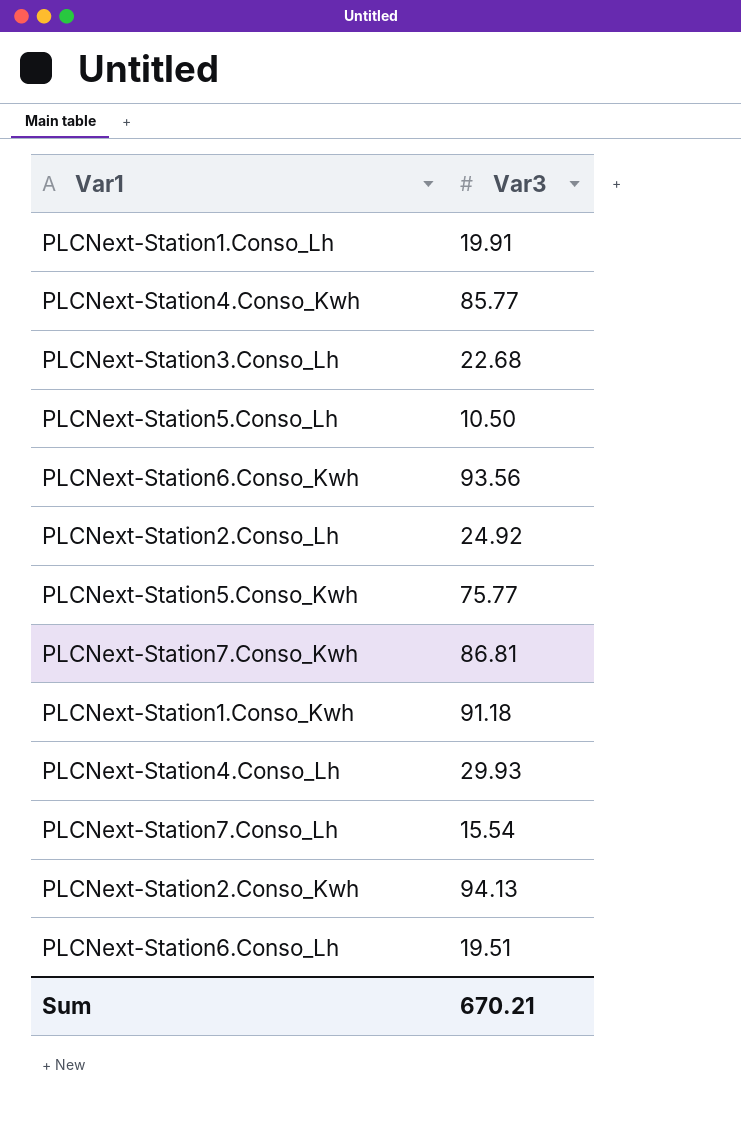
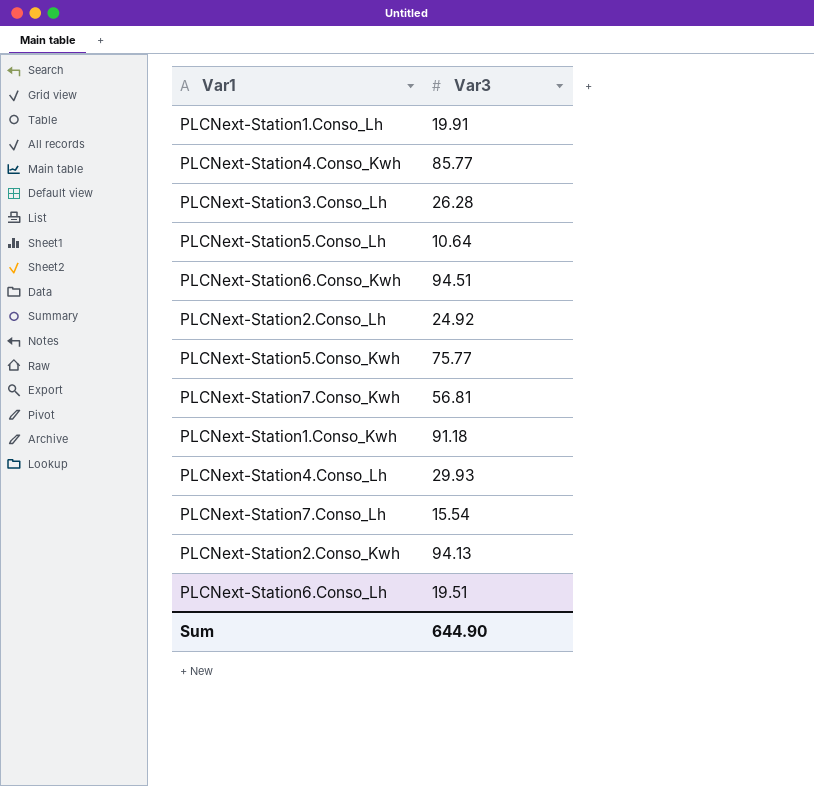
PLCNext-Station3.Conso_Lh | Var3: 22.68 -> 26.28
PLCNext-Station5.Conso_Lh | Var3: 10.50 -> 10.64
PLCNext-Station6.Conso_Kwh | Var3: 93.56 -> 94.51
PLCNext-Station7.Conso_Kwh | Var3: 86.81 -> 56.81
Sum | Var3: 670.21 -> 644.90

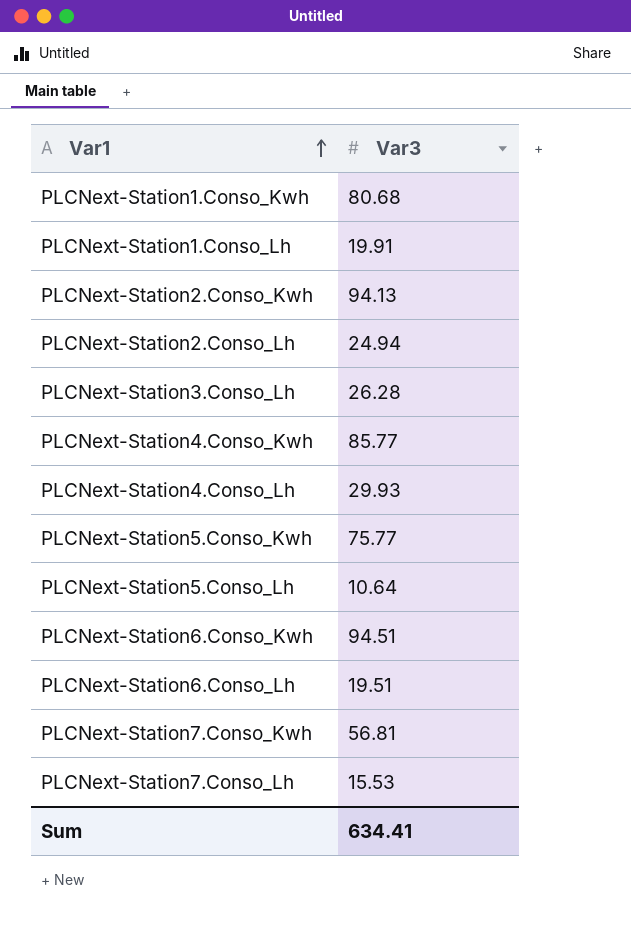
row order: none -> Var1 ascending
PLCNext-Station1.Conso_Kwh | Var3: 91.18 -> 80.68
PLCNext-Station2.Conso_Lh | Var3: 24.92 -> 24.94
PLCNext-Station7.Conso_Lh | Var3: 15.54 -> 15.53
Sum | Var3: 644.90 -> 634.41

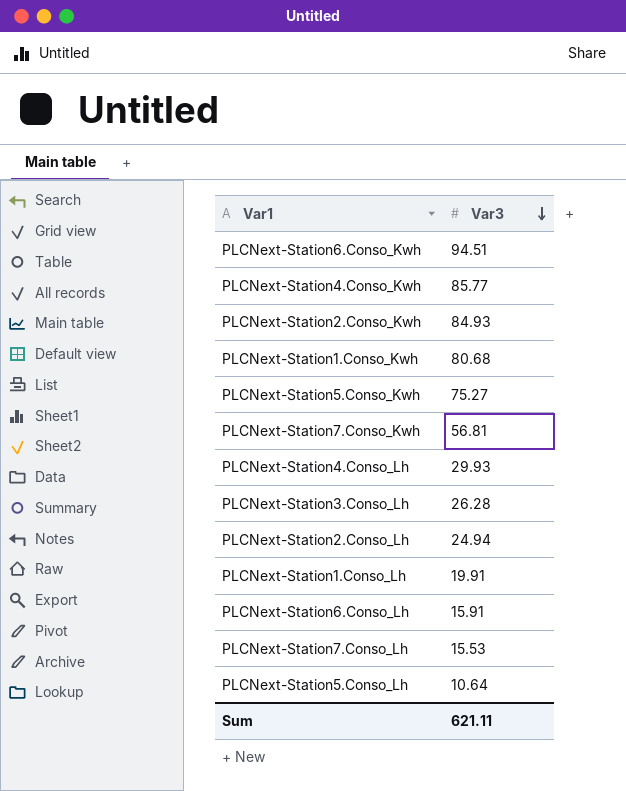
row order: Var1 ascending -> Var3 descending
PLCNext-Station2.Conso_Kwh | Var3: 94.13 -> 84.93
PLCNext-Station5.Conso_Kwh | Var3: 75.77 -> 75.27
PLCNext-Station6.Conso_Lh | Var3: 19.51 -> 15.91
Sum | Var3: 634.41 -> 621.11

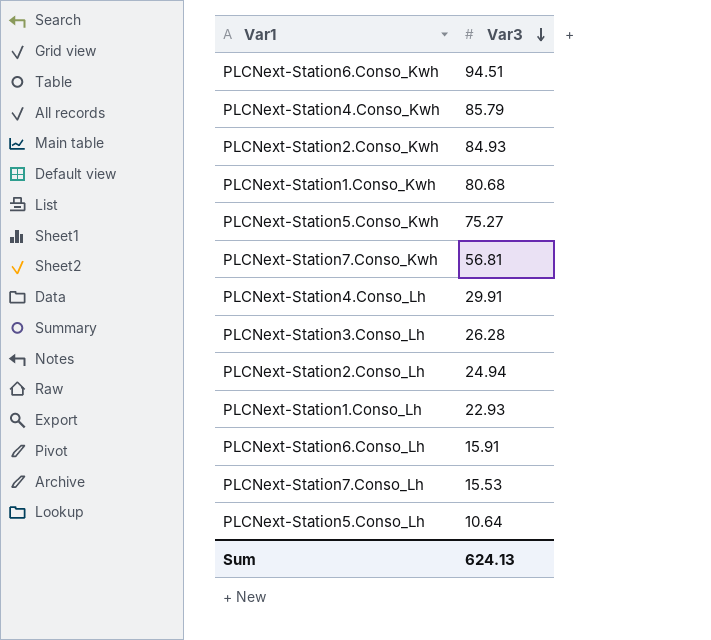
PLCNext-Station4.Conso_Kwh | Var3: 85.77 -> 85.79
PLCNext-Station4.Conso_Lh | Var3: 29.93 -> 29.91
PLCNext-Station1.Conso_Lh | Var3: 19.91 -> 22.93
Sum | Var3: 621.11 -> 624.13

